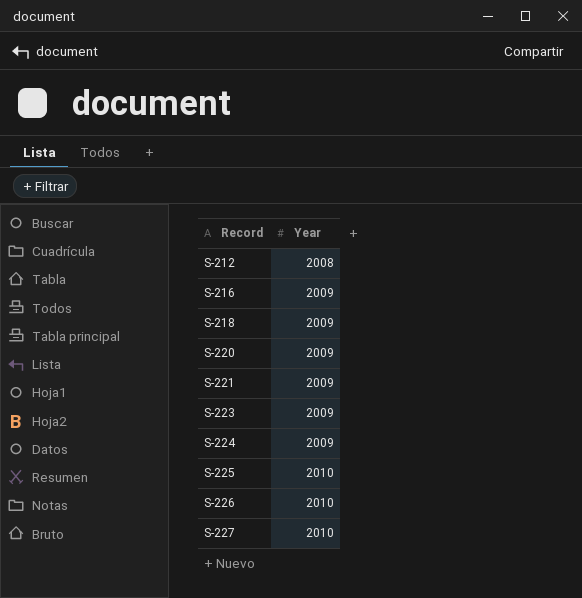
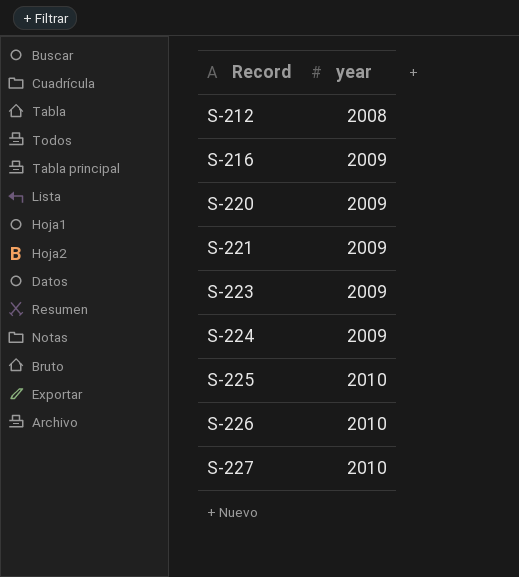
column name: Year -> year
row S-218: 2009 -> none

